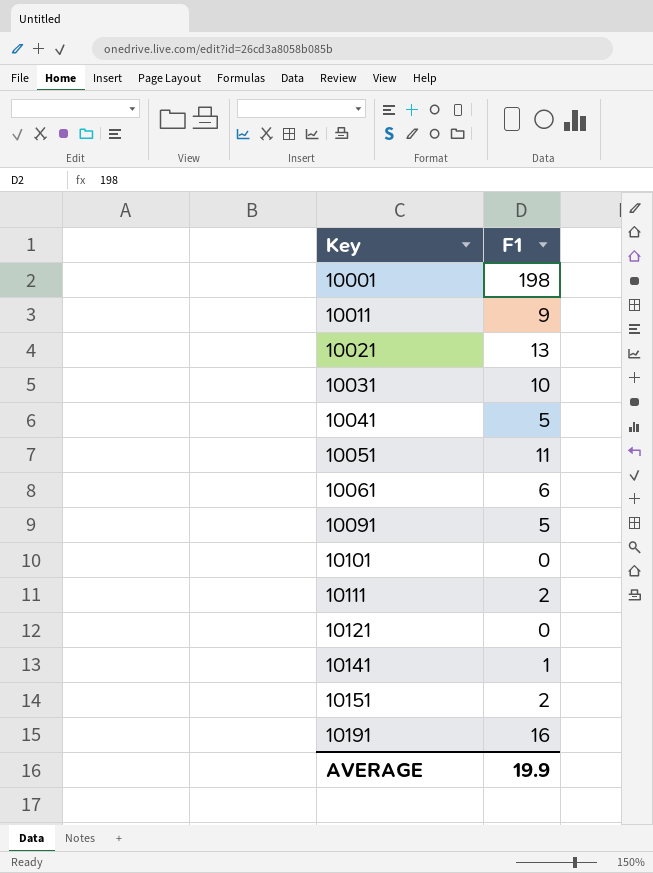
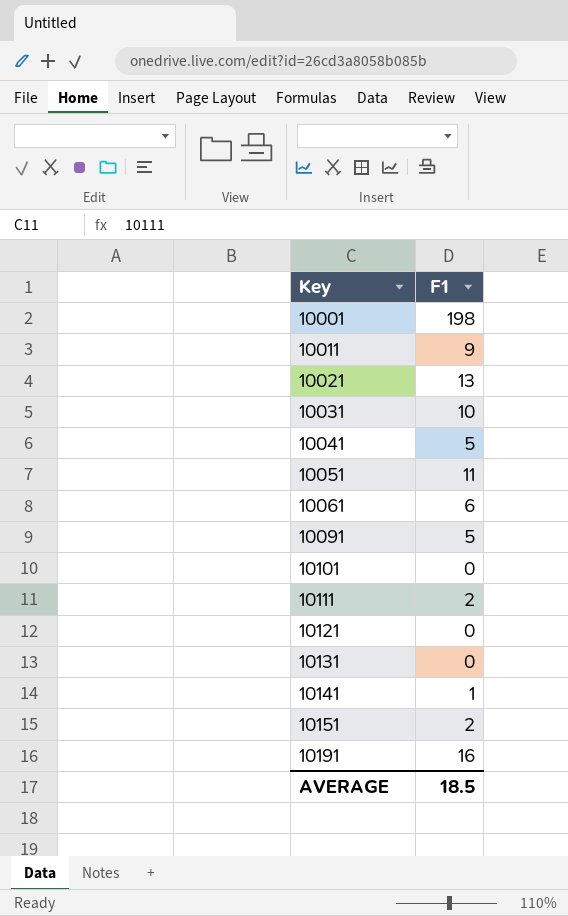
row 10131: none -> 0
AVERAGE | F1: 19.9 -> 18.5

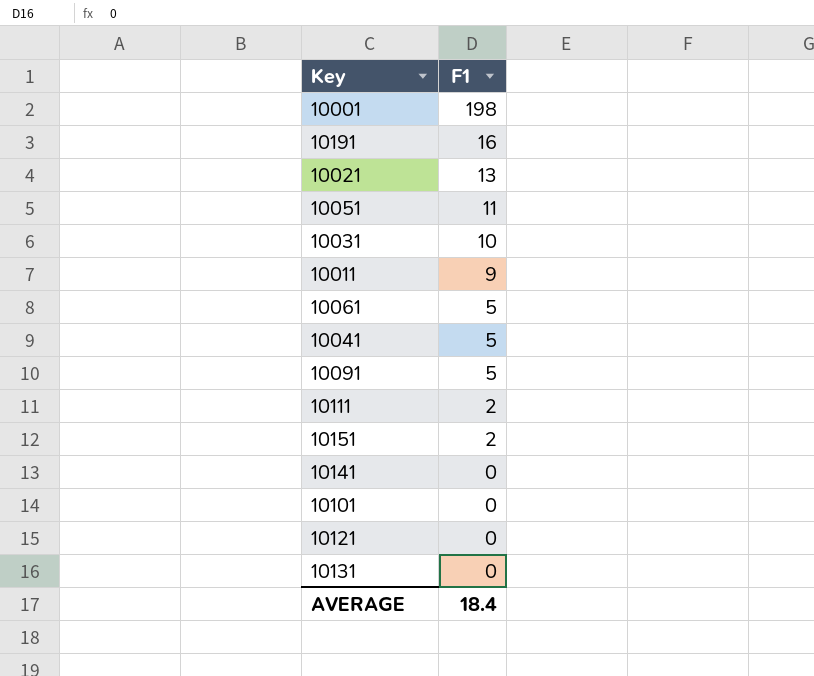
row order: Key ascending -> F1 descending
10061 | F1: 6 -> 5
10141 | F1: 1 -> 0
AVERAGE | F1: 18.5 -> 18.4

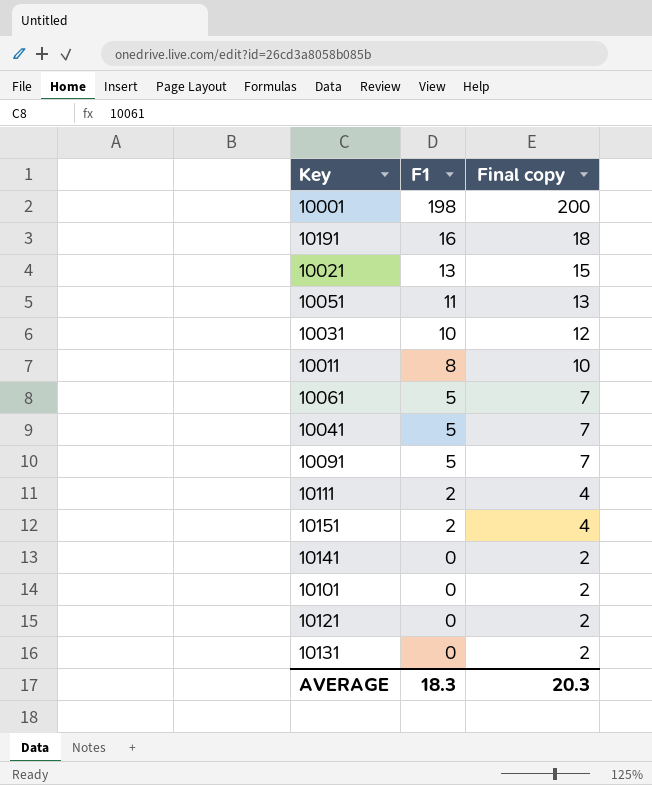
column Final copy | formula: none -> [F1] + 2
10011 | F1: 9 -> 8
AVERAGE | F1: 18.4 -> 18.3

